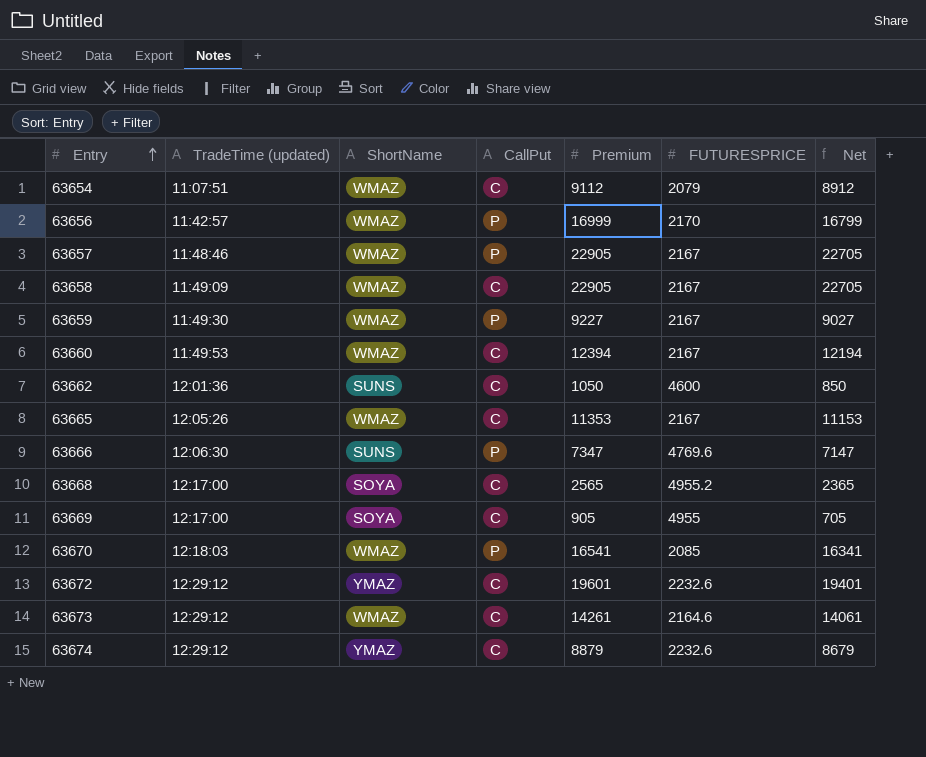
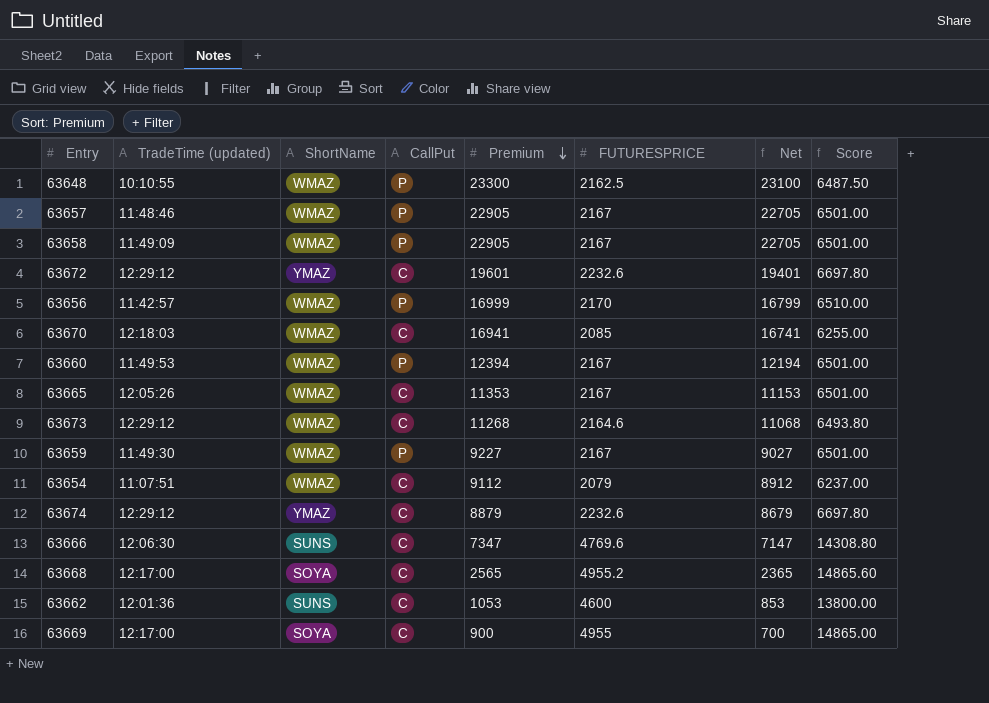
row order: Entry ascending -> Premium descending
column Score | formula: none -> [FUTURESPRICE] * 3
row 63648: none -> 10:10:55 | WMAZ | P | 23300 | 2162.5 | 23100 | 6487.50
63658 | CallPut: C -> P
63670 | CallPut: P -> C
63670 | Premium: 16541 -> 16941
63670 | Net: 16341 -> 16741
63660 | CallPut: C -> P
63673 | Premium: 14261 -> 11268
63673 | Net: 14061 -> 11068
63666 | CallPut: P -> C
63662 | Premium: 1050 -> 1053
63662 | Net: 850 -> 853
63669 | Premium: 905 -> 900
63669 | Net: 705 -> 700

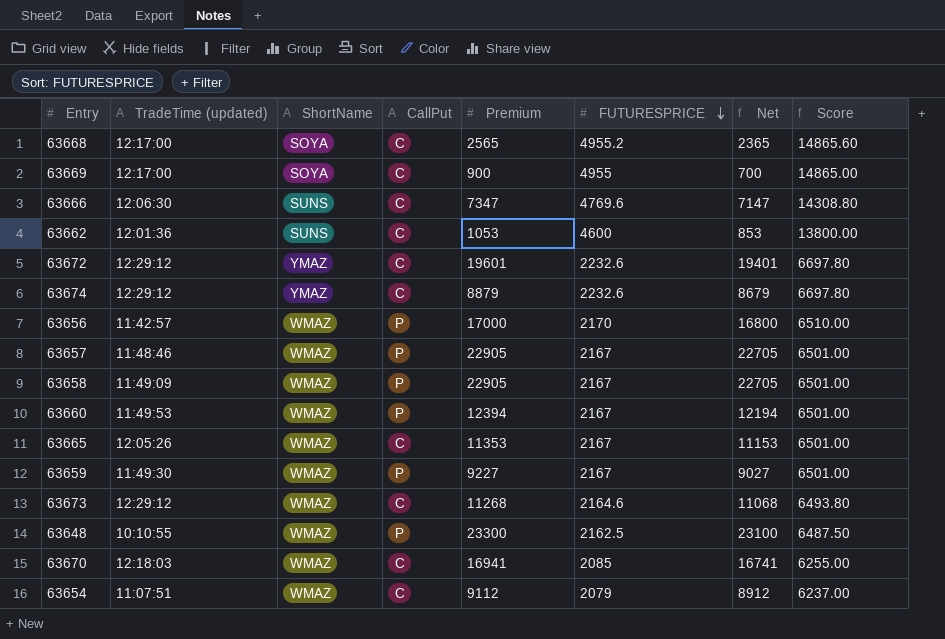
row order: Premium descending -> FUTURESPRICE descending
63656 | Premium: 16999 -> 17000
63656 | Net: 16799 -> 16800

